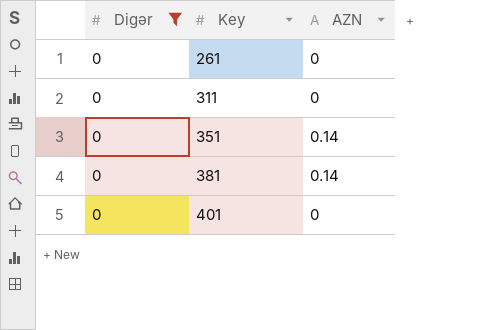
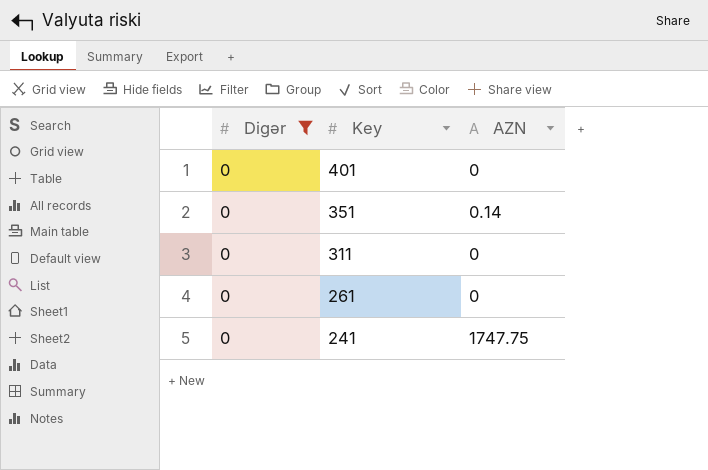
row order: Key ascending -> Key descending
row 381: 0 | 0.14 -> none
row 241: none -> 0 | 1747.75

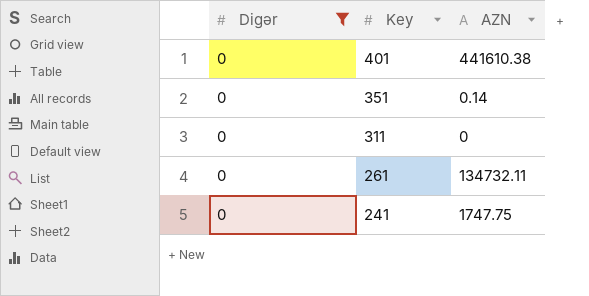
401 | AZN: 0 -> 441610.38
261 | AZN: 0 -> 134732.11

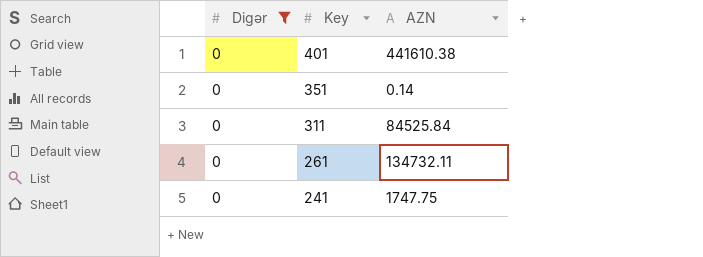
311 | AZN: 0 -> 84525.84

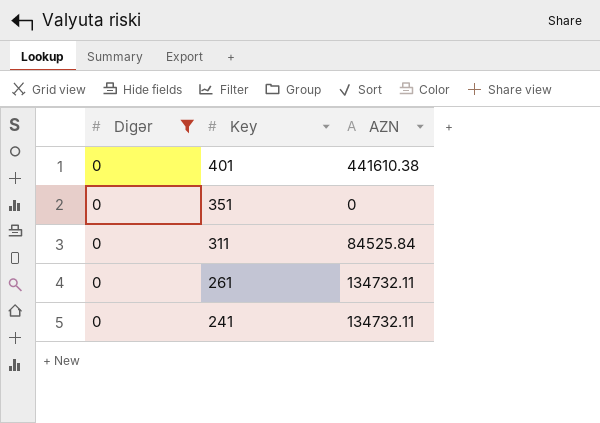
351 | AZN: 0.14 -> 0
241 | AZN: 1747.75 -> 134732.11

